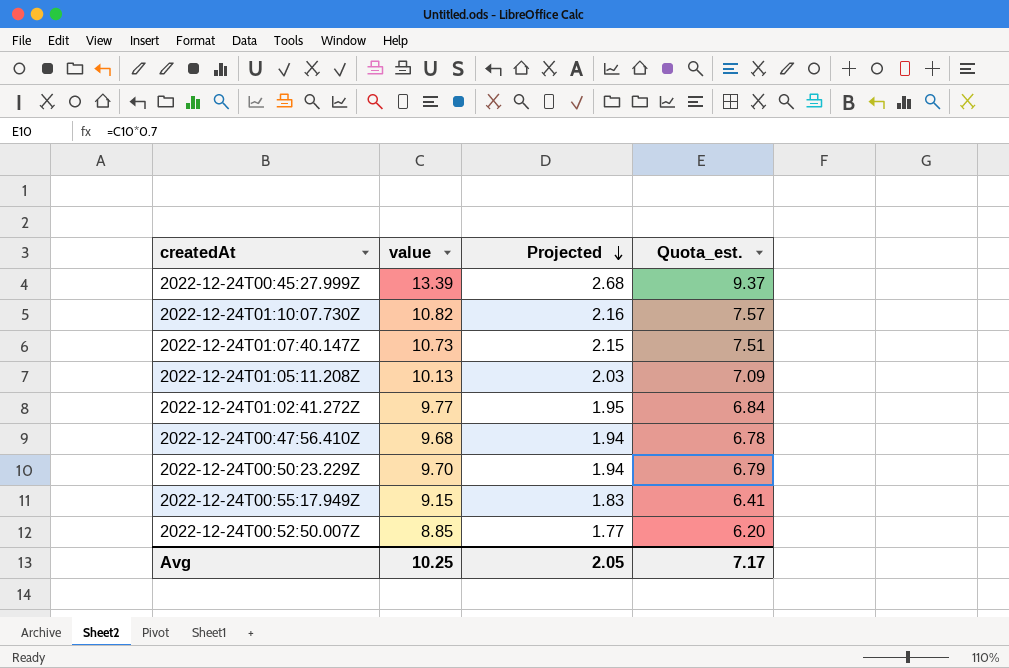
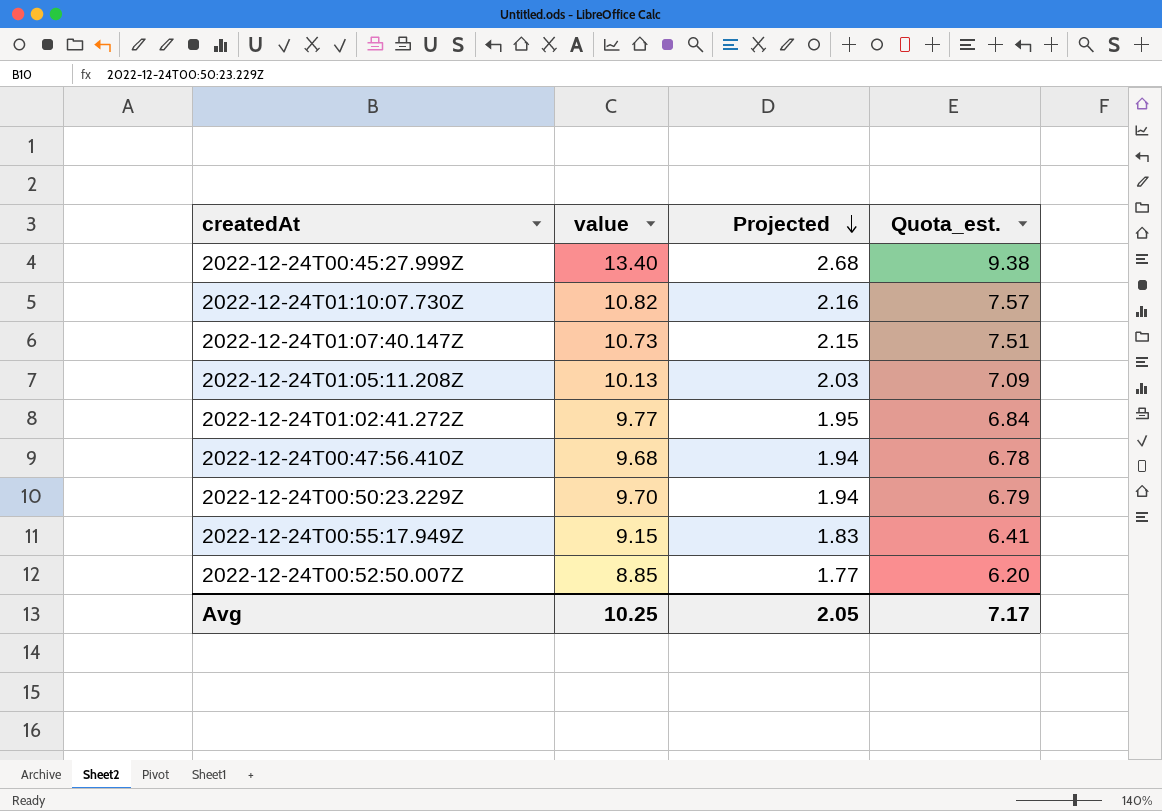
2022-12-24T00:45:27.999Z | value: 13.39 -> 13.40
2022-12-24T00:45:27.999Z | Quota_est.: 9.37 -> 9.38

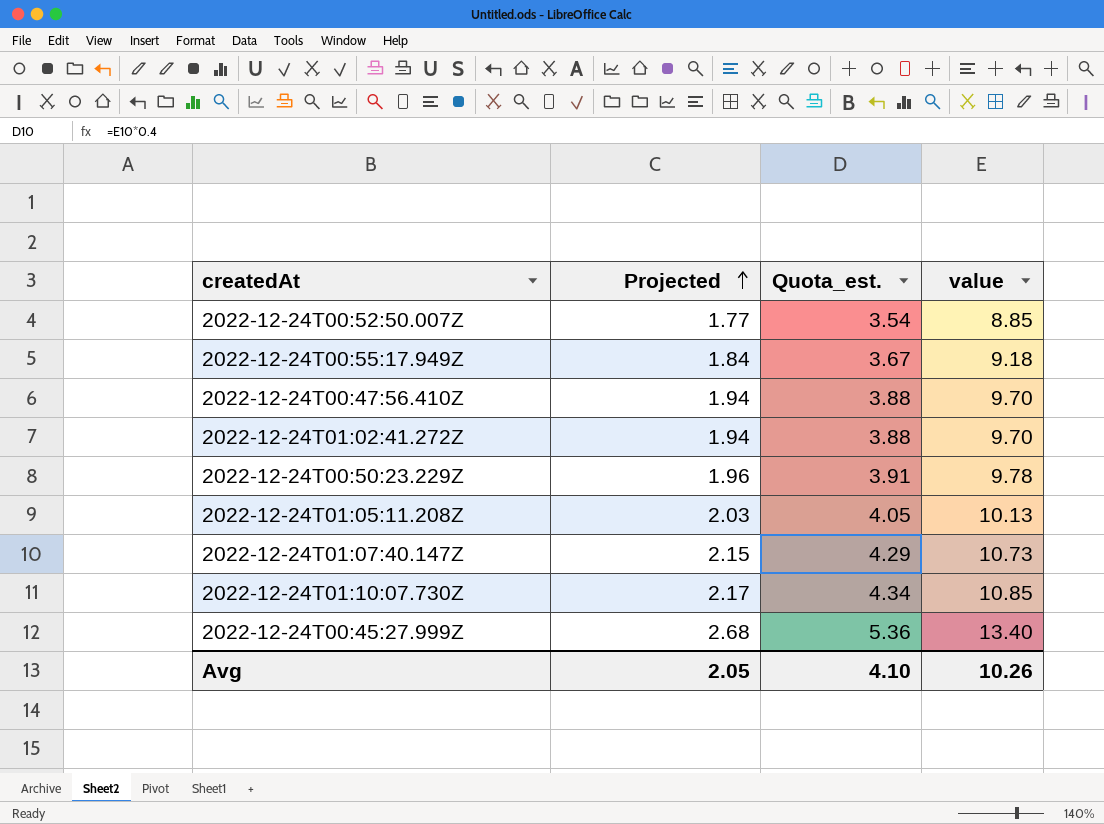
row order: Projected descending -> Projected ascending
column Quota_est. | formula: [value] * 0.7 -> [value] * 0.4
column value | position: 2 -> 4
2022-12-24T00:55:17.949Z | Projected: 1.83 -> 1.84
2022-12-24T00:55:17.949Z | value: 9.15 -> 9.18
2022-12-24T00:47:56.410Z | value: 9.68 -> 9.70
2022-12-24T01:02:41.272Z | Projected: 1.95 -> 1.94
2022-12-24T01:02:41.272Z | value: 9.77 -> 9.70
2022-12-24T00:50:23.229Z | Projected: 1.94 -> 1.96
2022-12-24T00:50:23.229Z | value: 9.70 -> 9.78
2022-12-24T01:10:07.730Z | Projected: 2.16 -> 2.17
2022-12-24T01:10:07.730Z | value: 10.82 -> 10.85
Avg | Quota_est.: 7.17 -> 4.10
Avg | value: 10.25 -> 10.26

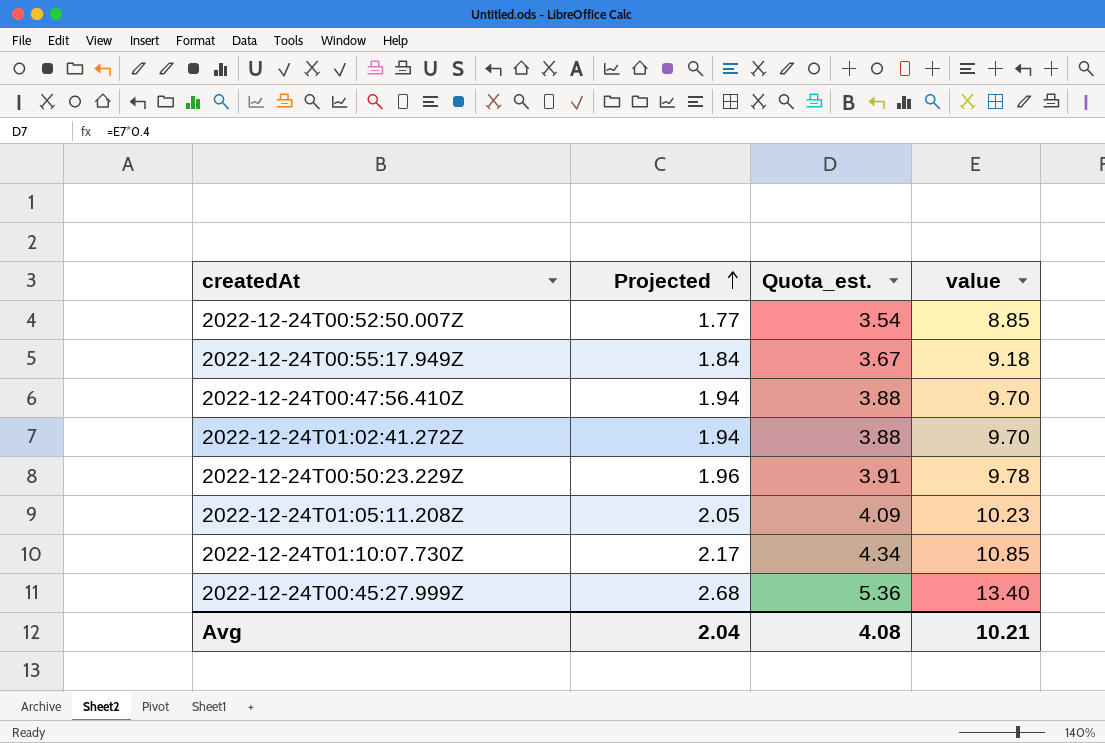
row 2022-12-24T01:07:40.147Z: 2.15 | 4.29 | 10.73 -> none
2022-12-24T01:05:11.208Z | Projected: 2.03 -> 2.05
2022-12-24T01:05:11.208Z | Quota_est.: 4.05 -> 4.09
2022-12-24T01:05:11.208Z | value: 10.13 -> 10.23
Avg | Projected: 2.05 -> 2.04
Avg | Quota_est.: 4.10 -> 4.08
Avg | value: 10.26 -> 10.21

